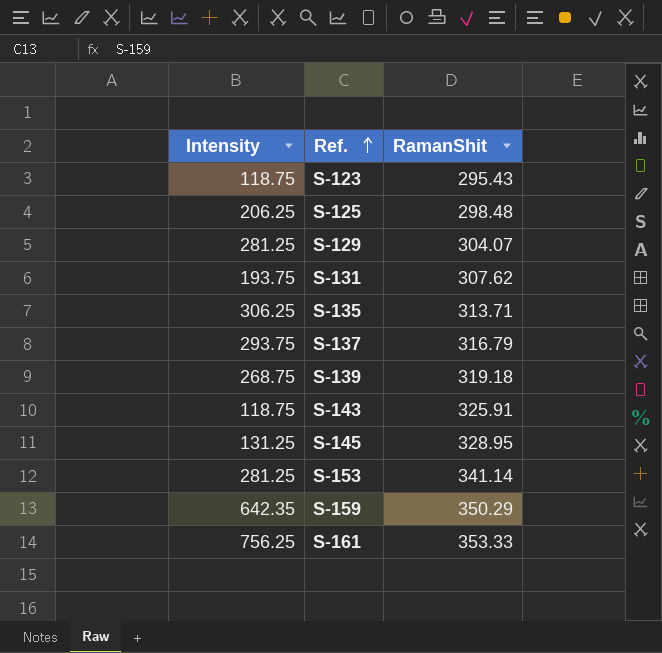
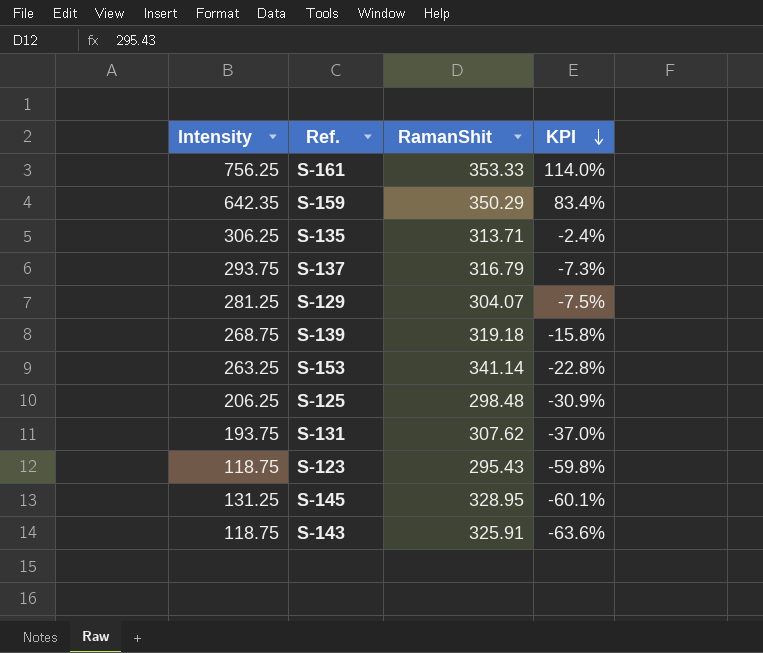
row order: Ref. ascending -> KPI descending
column KPI | formula: none -> ([Intensity] - [RamanShit]) / [RamanShit]
S-153 | Intensity: 281.25 -> 263.25

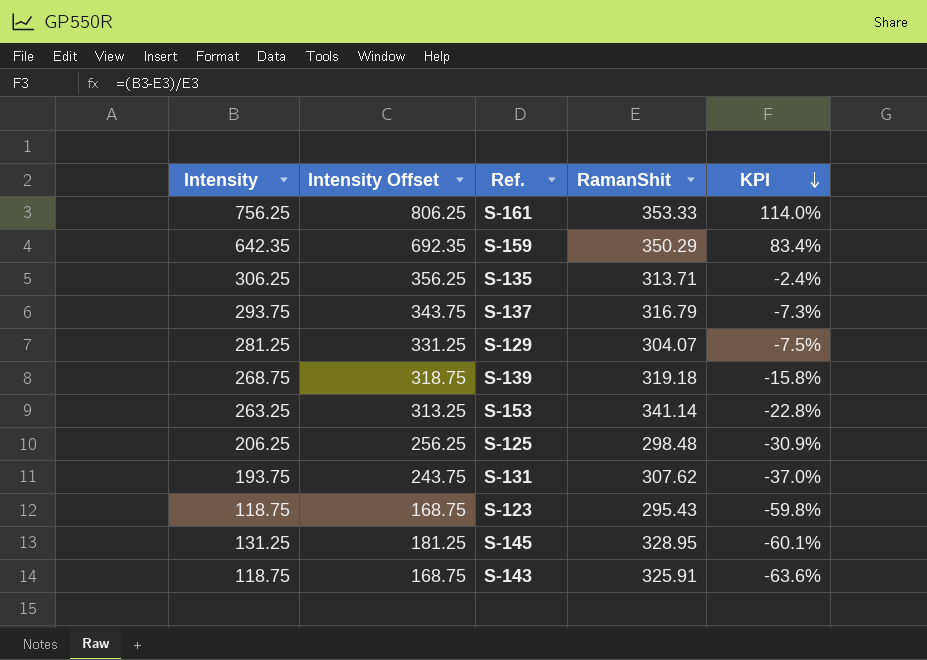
column Intensity Offset | formula: none -> [Intensity] + 50

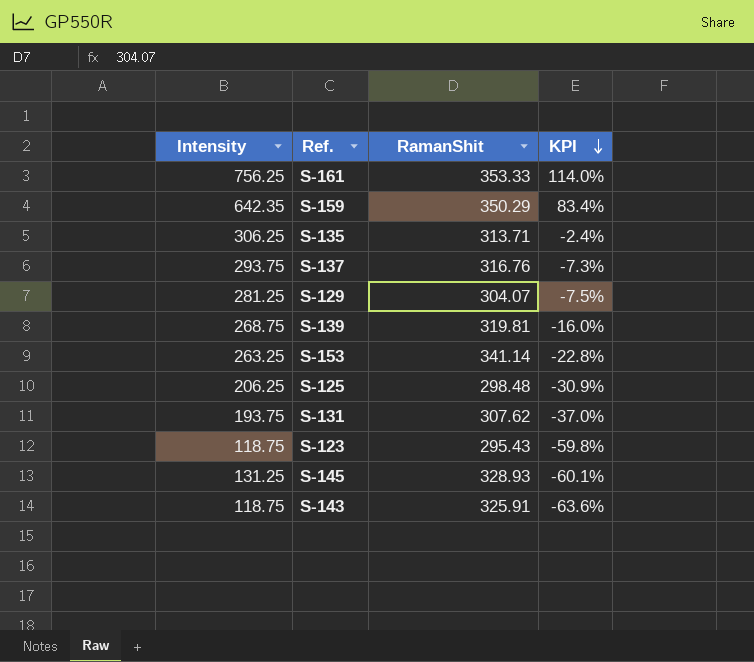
column Intensity Offset | formula: [Intensity] + 50 -> none
S-137 | RamanShit: 316.79 -> 316.76
S-139 | RamanShit: 319.18 -> 319.81
S-139 | KPI: -15.8% -> -16.0%
S-145 | RamanShit: 328.95 -> 328.93

